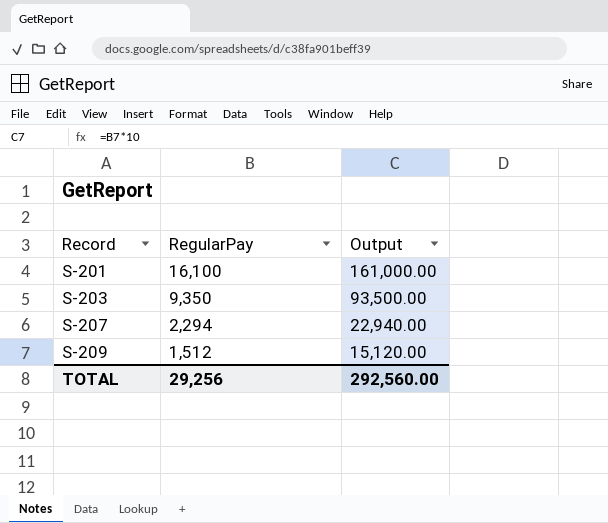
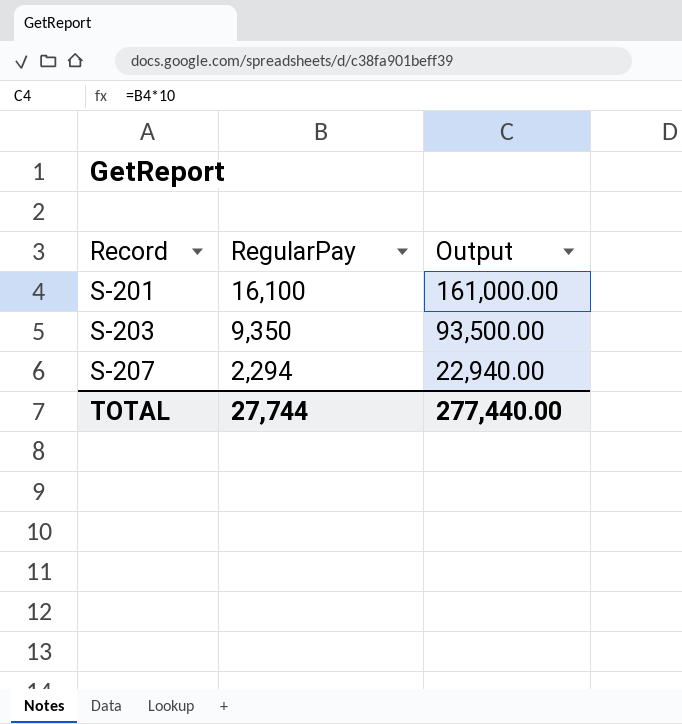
row S-209: 1,512 | 15,120.00 -> none
TOTAL | RegularPay: 29,256 -> 27,744
TOTAL | Output: 292,560.00 -> 277,440.00

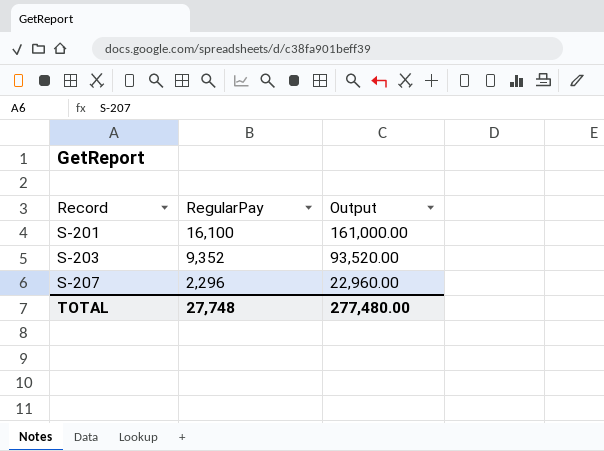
S-203 | RegularPay: 9,350 -> 9,352
S-203 | Output: 93,500.00 -> 93,520.00
S-207 | RegularPay: 2,294 -> 2,296
S-207 | Output: 22,940.00 -> 22,960.00
TOTAL | RegularPay: 27,744 -> 27,748
TOTAL | Output: 277,440.00 -> 277,480.00

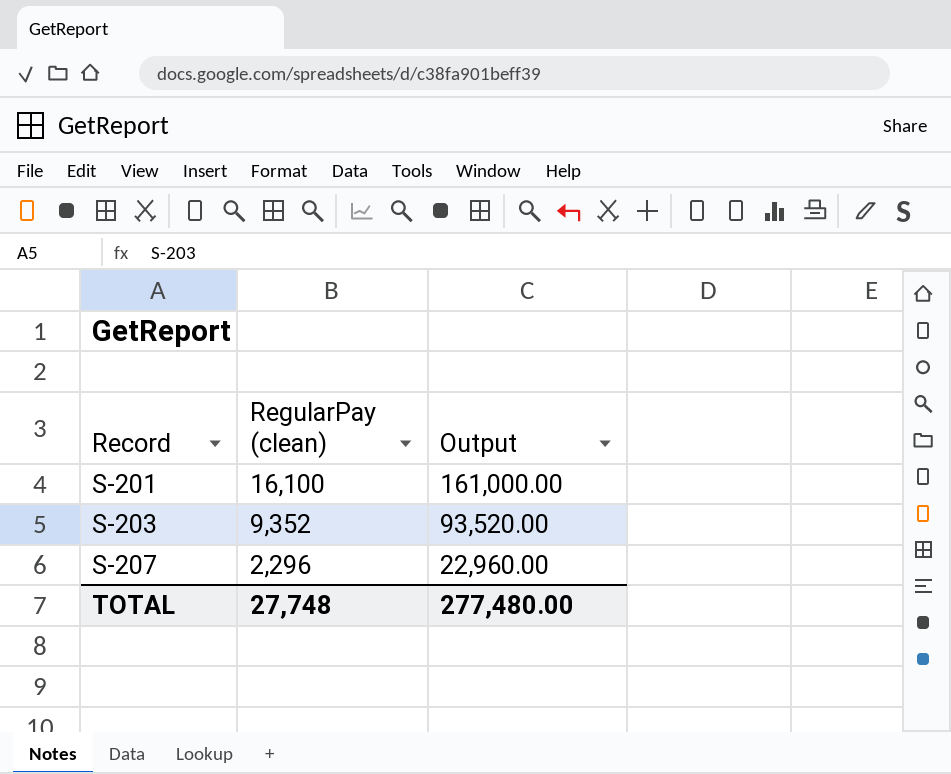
column name: RegularPay -> RegularPay (clean)

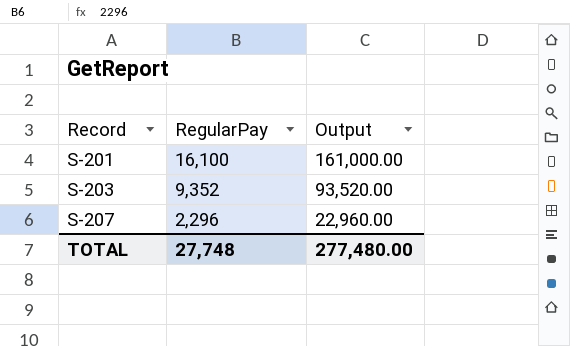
column name: RegularPay (clean) -> RegularPay

